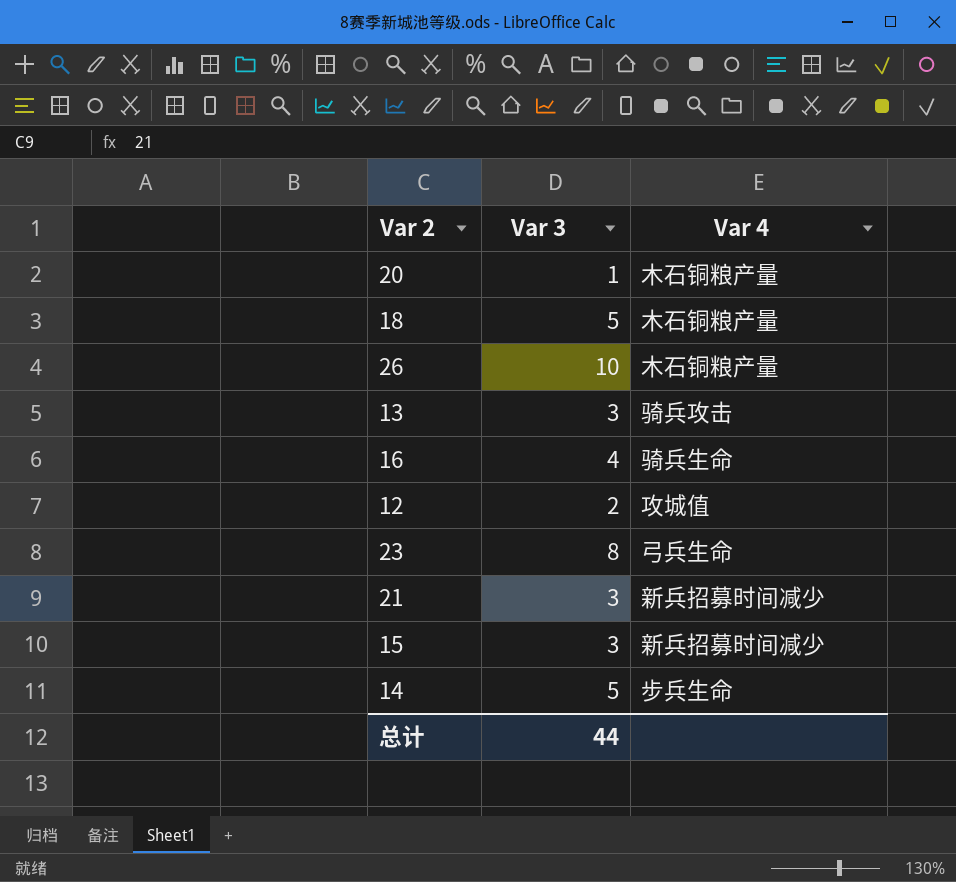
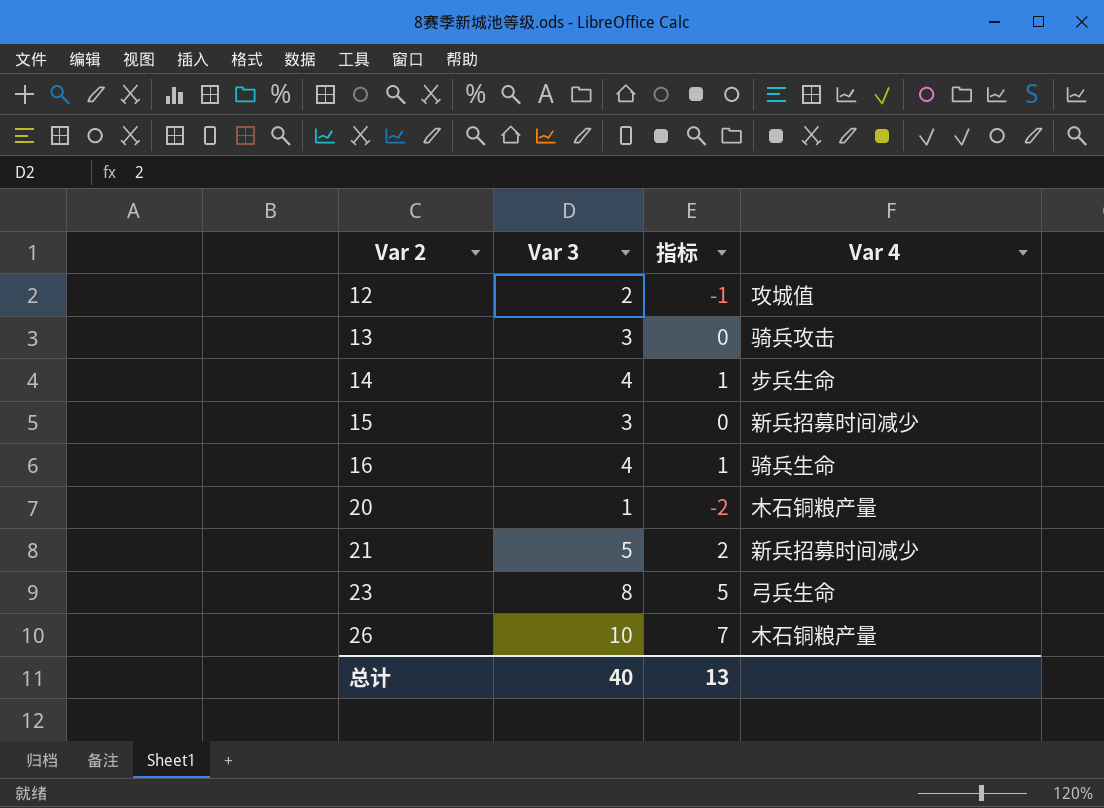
row order: none -> Var 2 ascending
column 指标 | formula: none -> [Var 3] - 3
row 18: 5 | 木石铜粮产量 -> none
14 | Var 3: 5 -> 4
21 | Var 3: 3 -> 5
总计 | Var 3: 44 -> 40

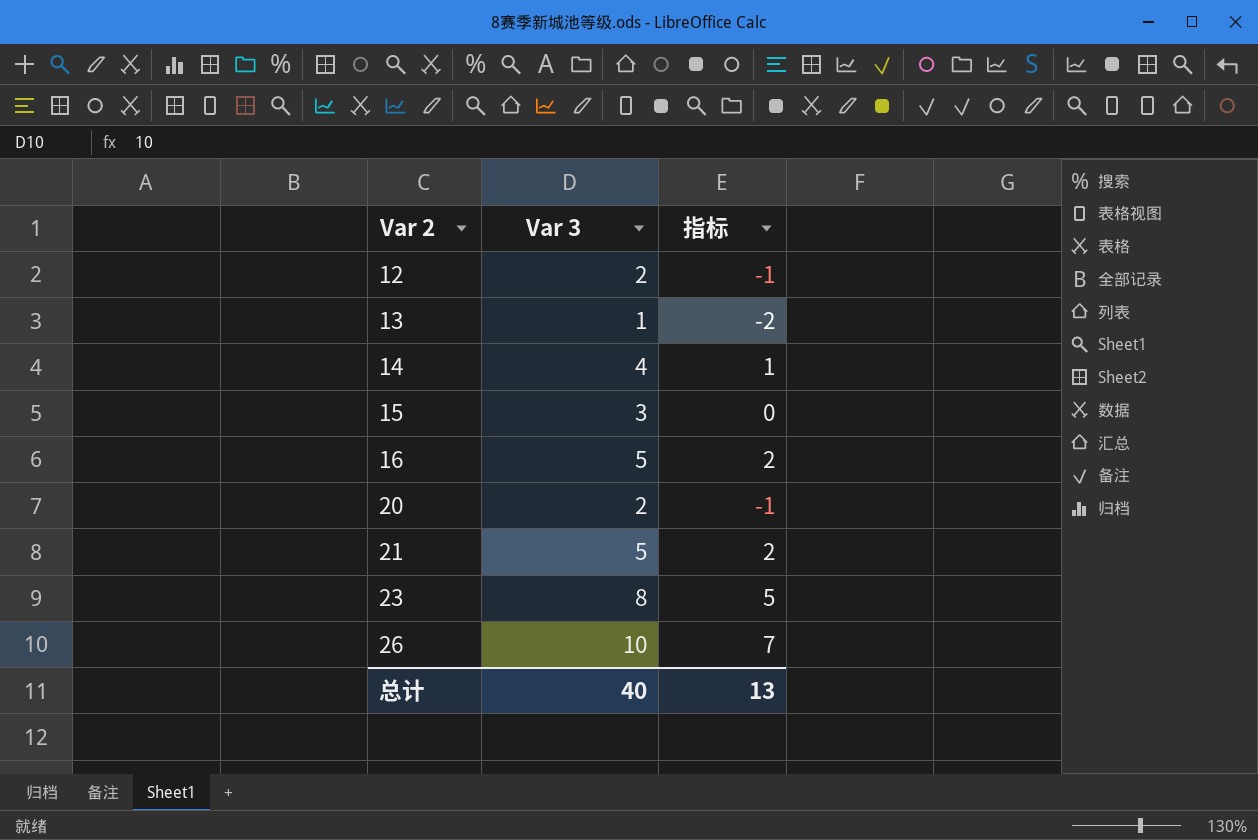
column Var 4 | position: 4 -> none
13 | Var 3: 3 -> 1
13 | 指标: 0 -> -2
16 | Var 3: 4 -> 5
16 | 指标: 1 -> 2
20 | Var 3: 1 -> 2
20 | 指标: -2 -> -1

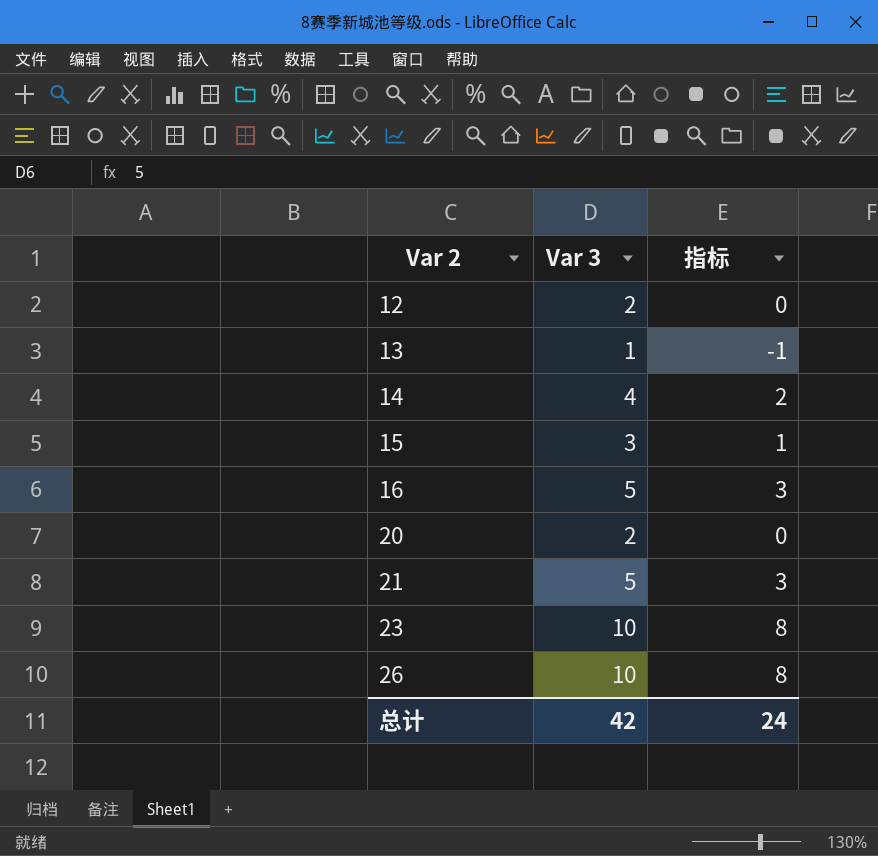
column 指标 | formula: [Var 3] - 3 -> [Var 3] - 2
23 | Var 3: 8 -> 10
总计 | Var 3: 40 -> 42
总计 | 指标: 13 -> 24

